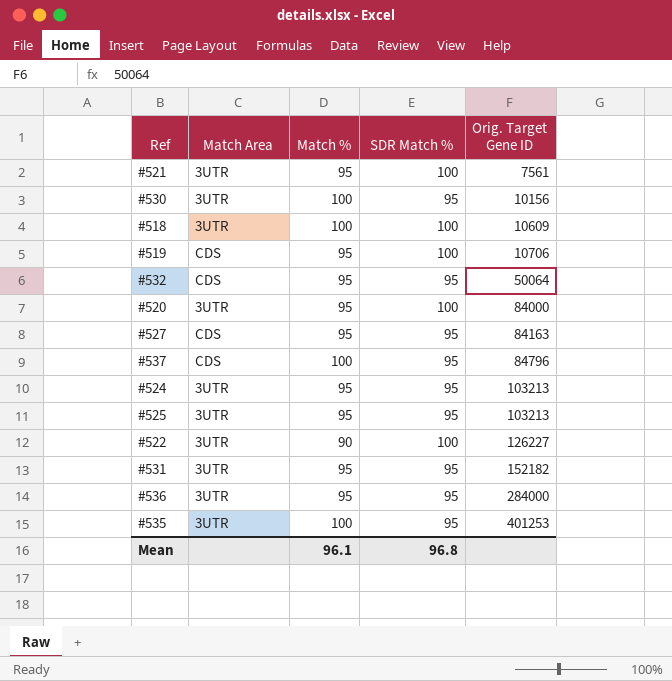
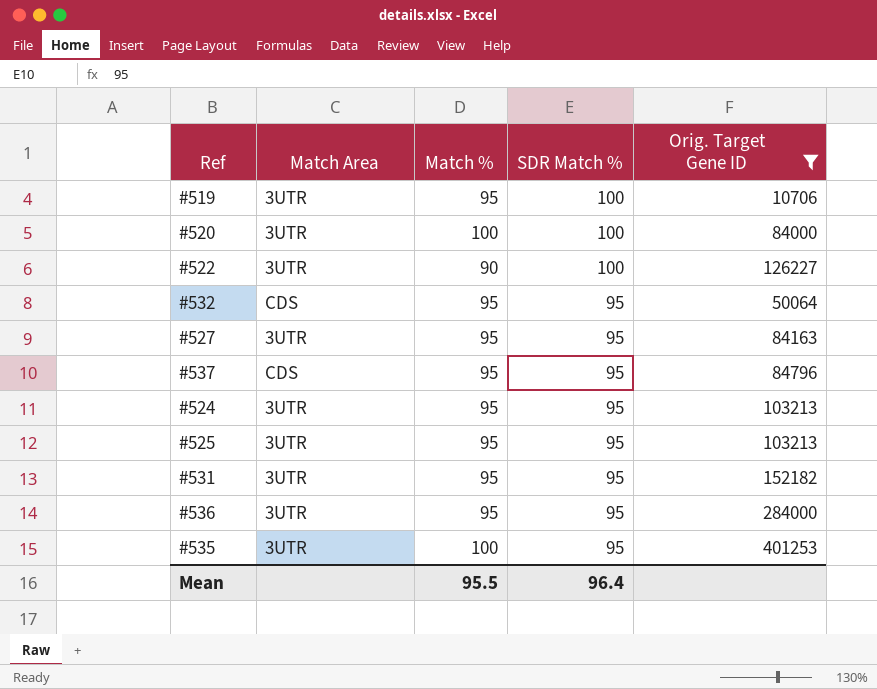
filter: none -> Orig. Target Gene ID >= 10706
row order: Orig. Target Gene ID ascending -> SDR Match % descending
#519 | Match Area: CDS -> 3UTR
#520 | Match %: 95 -> 100
#527 | Match Area: CDS -> 3UTR
#537 | Match %: 100 -> 95
Mean | Match %: 96.1 -> 95.5
Mean | SDR Match %: 96.8 -> 96.4

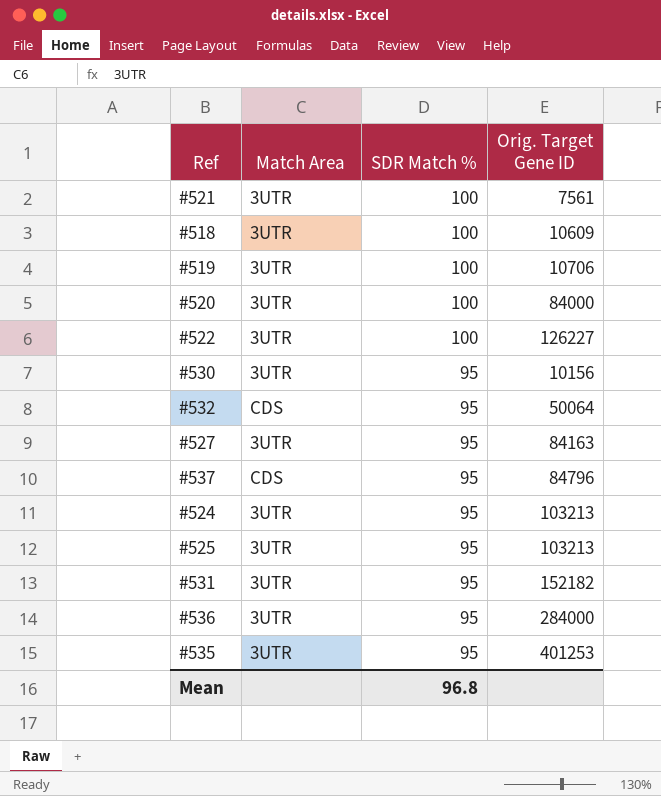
filter: Orig. Target Gene ID >= 10706 -> none
column Match % | position: 3 -> none
Mean | SDR Match %: 96.4 -> 96.8

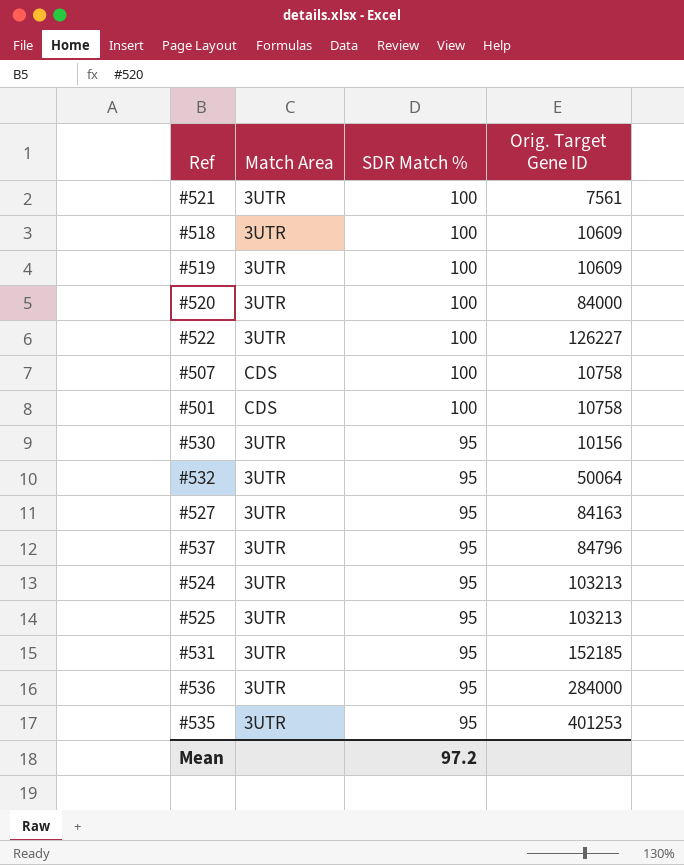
#519 | Orig. Target Gene ID: 10706 -> 10609
row #507: none -> CDS | 100 | 10758
row #501: none -> CDS | 100 | 10758
#532 | Match Area: CDS -> 3UTR
#537 | Match Area: CDS -> 3UTR
#531 | Orig. Target Gene ID: 152182 -> 152185
Mean | SDR Match %: 96.8 -> 97.2

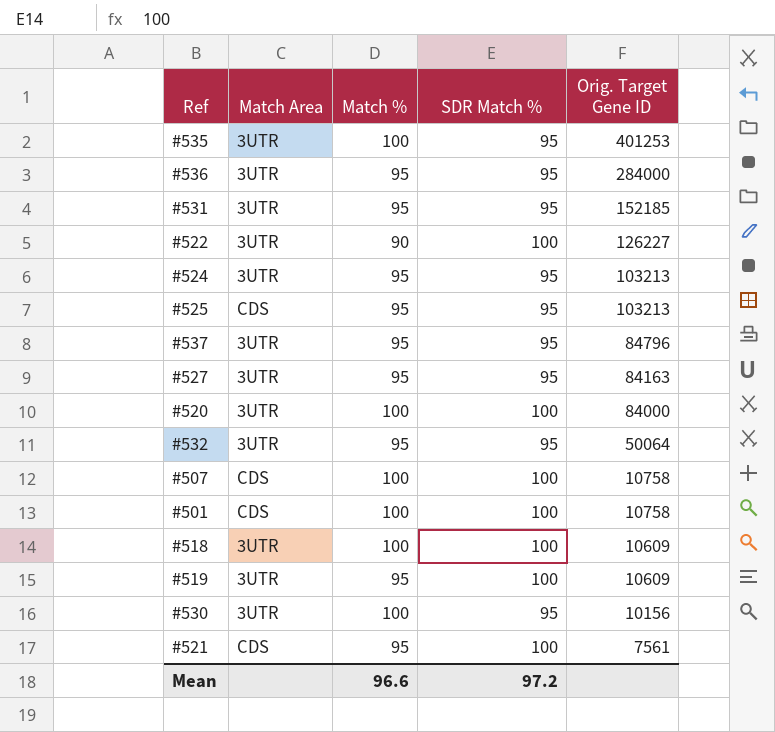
row order: SDR Match % descending -> Orig. Target Gene ID descending
column Match % | position: none -> 3
#525 | Match Area: 3UTR -> CDS
#521 | Match Area: 3UTR -> CDS

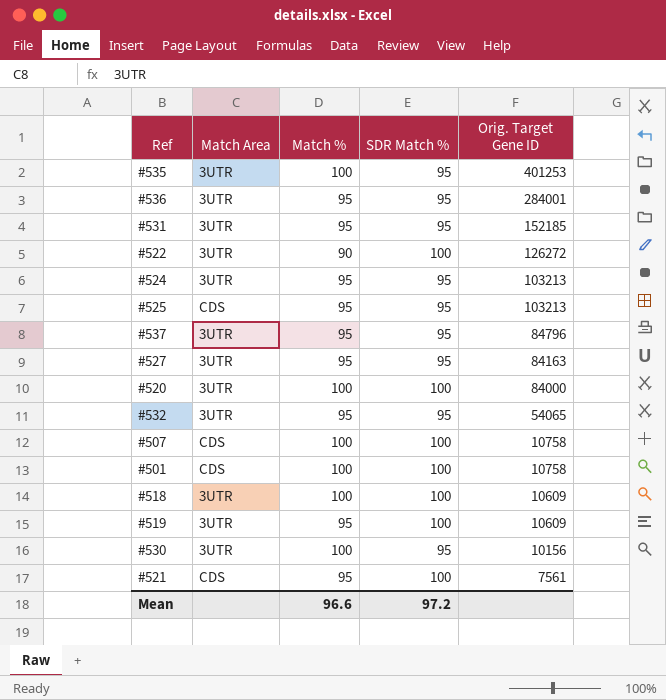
#536 | Orig. Target Gene ID: 284000 -> 284001
#522 | Orig. Target Gene ID: 126227 -> 126272
#532 | Orig. Target Gene ID: 50064 -> 54065

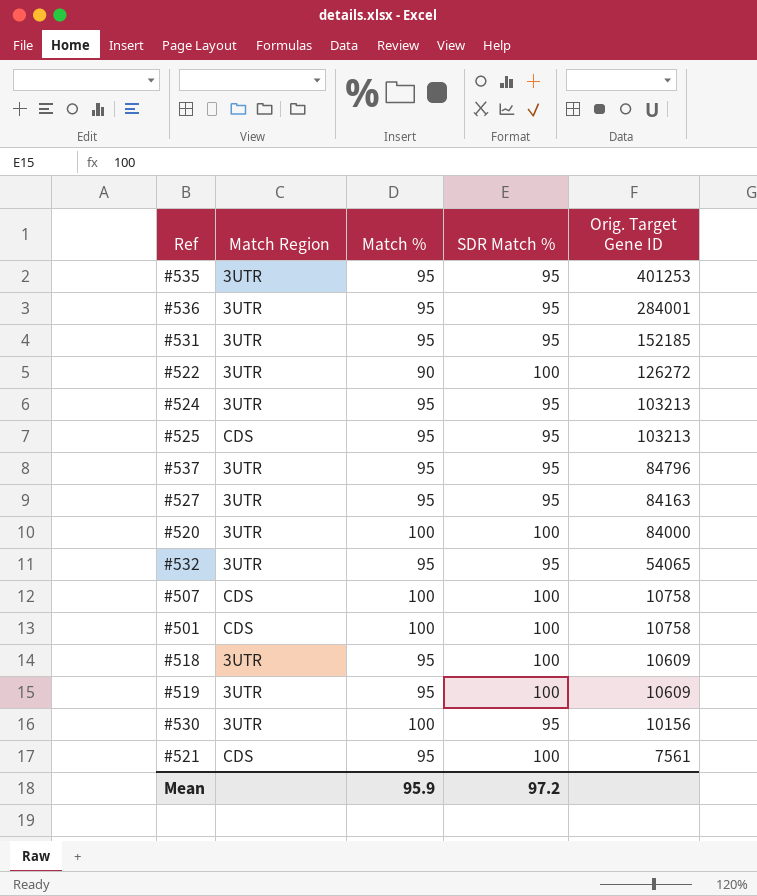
column name: Match Area -> Match Region
#535 | Match %: 100 -> 95
#518 | Match %: 100 -> 95
Mean | Match %: 96.6 -> 95.9

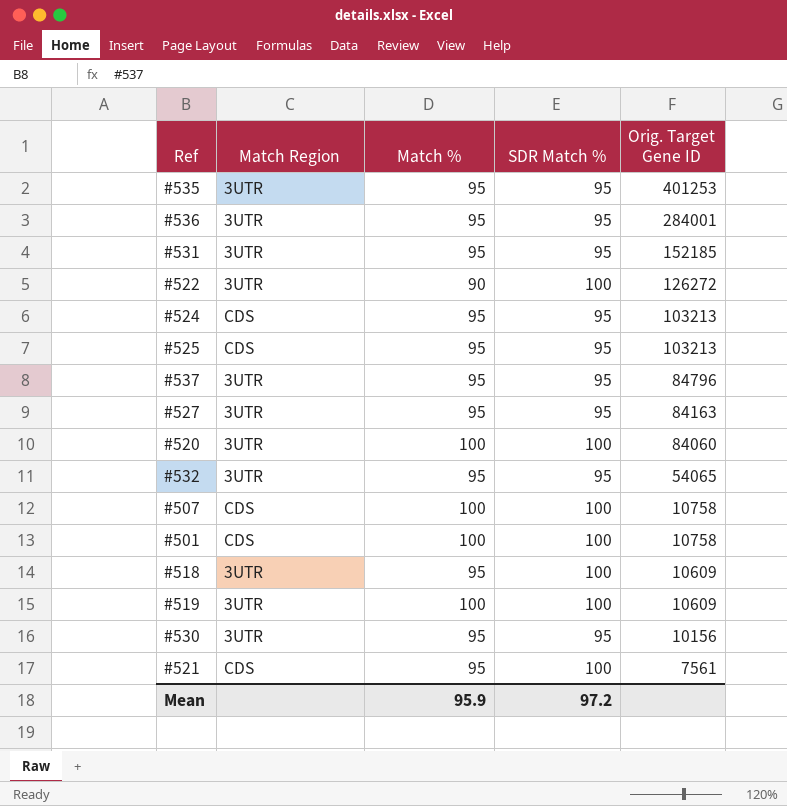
#524 | Match Region: 3UTR -> CDS
#520 | Orig. Target Gene ID: 84000 -> 84060
#519 | Match %: 95 -> 100
#530 | Match %: 100 -> 95

